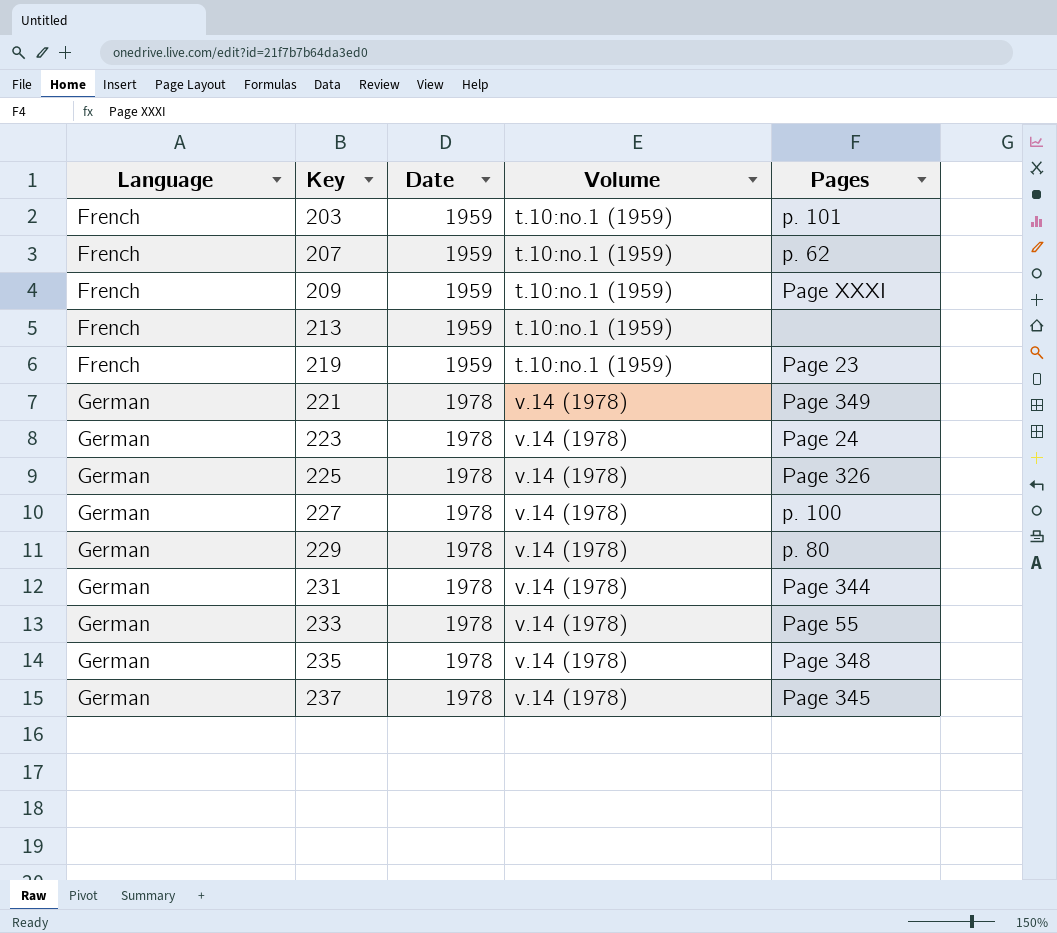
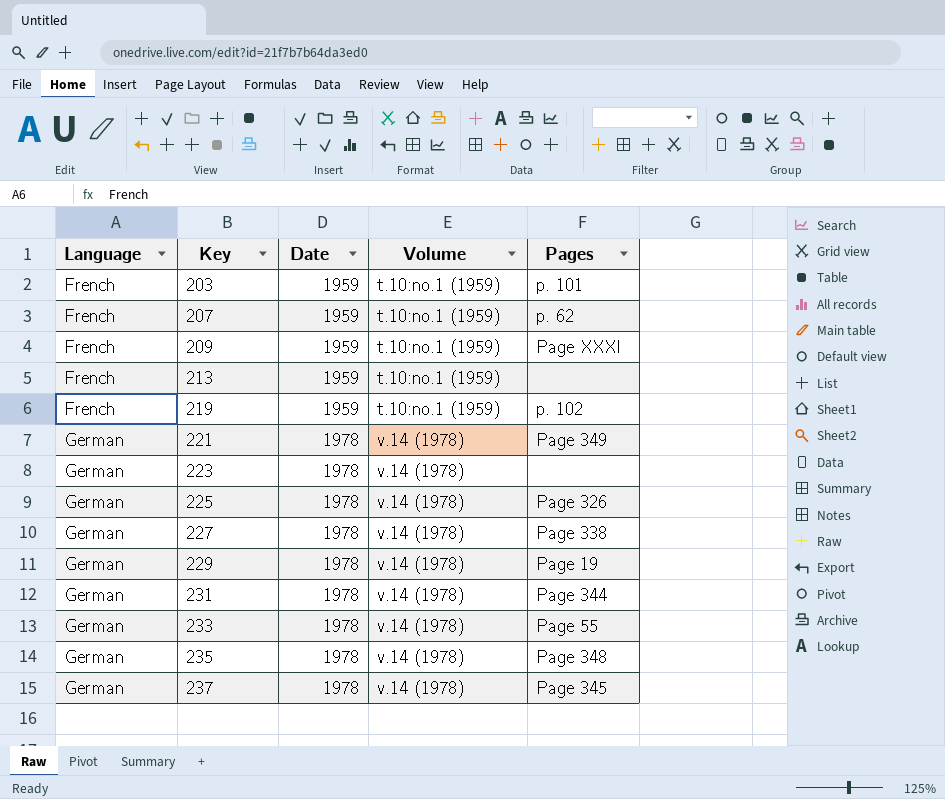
219 | Pages: Page 23 -> p. 102
223 | Pages: Page 24 -> none
227 | Pages: p. 100 -> Page 338
229 | Pages: p. 80 -> Page 19

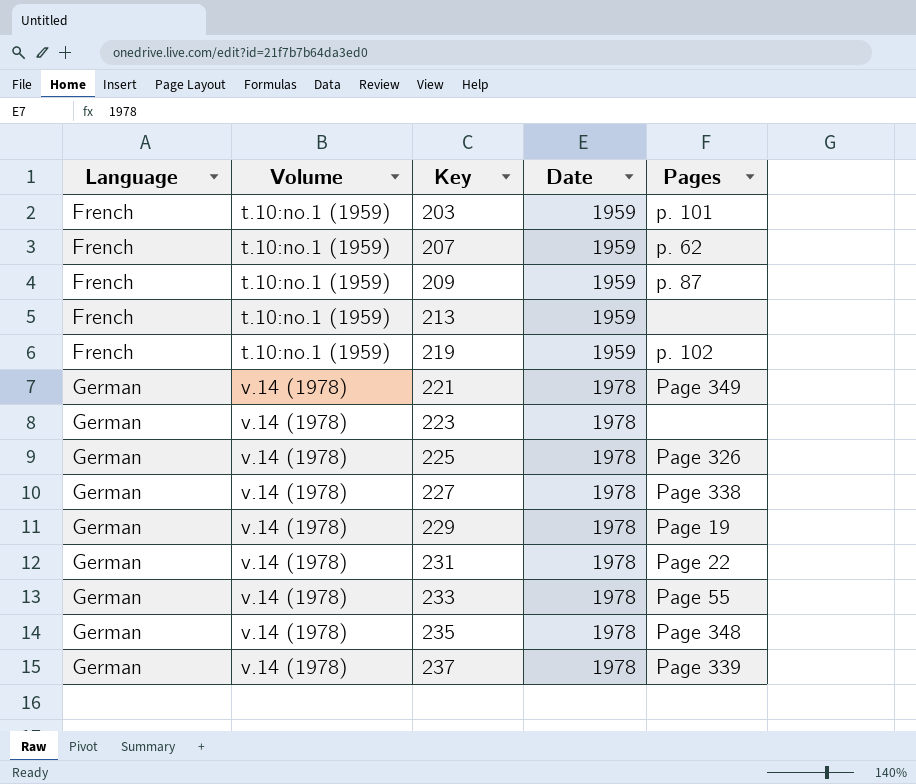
column Volume | position: 4 -> 2
209 | Pages: Page XXXI -> p. 87
231 | Pages: Page 344 -> Page 22
237 | Pages: Page 345 -> Page 339

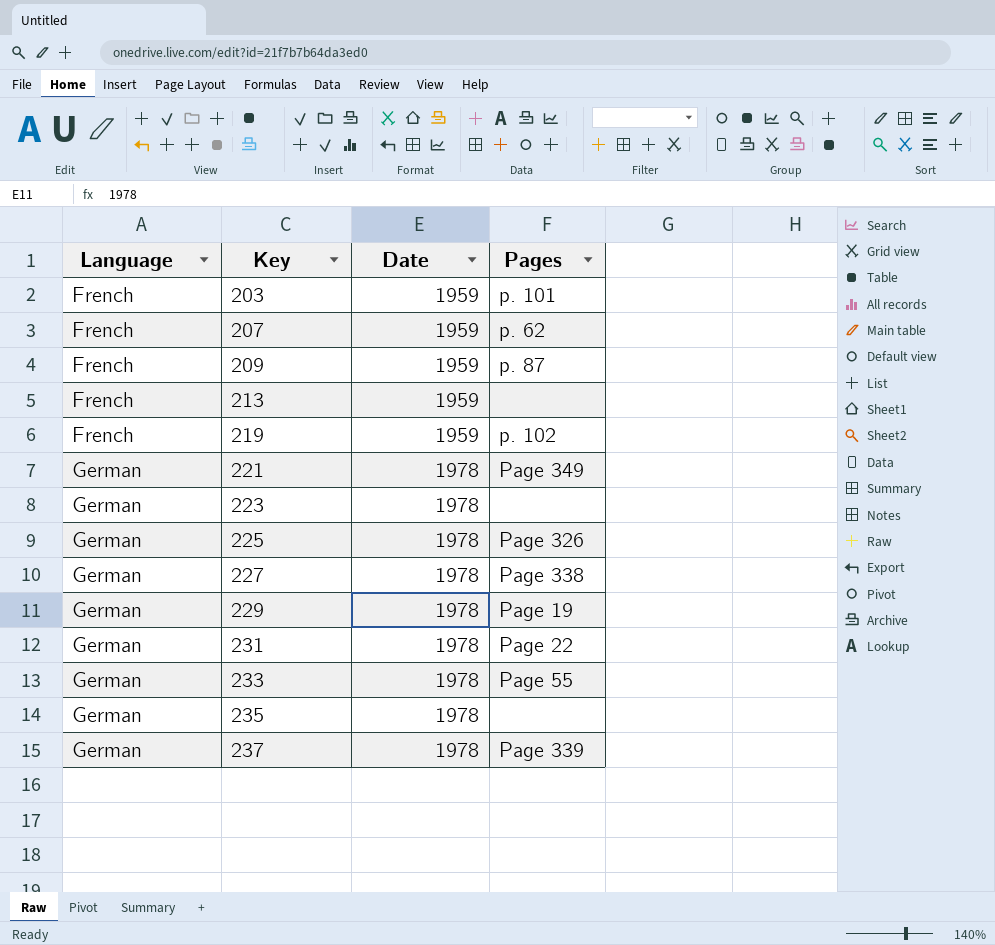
column Volume | position: 2 -> none
235 | Pages: Page 348 -> none

